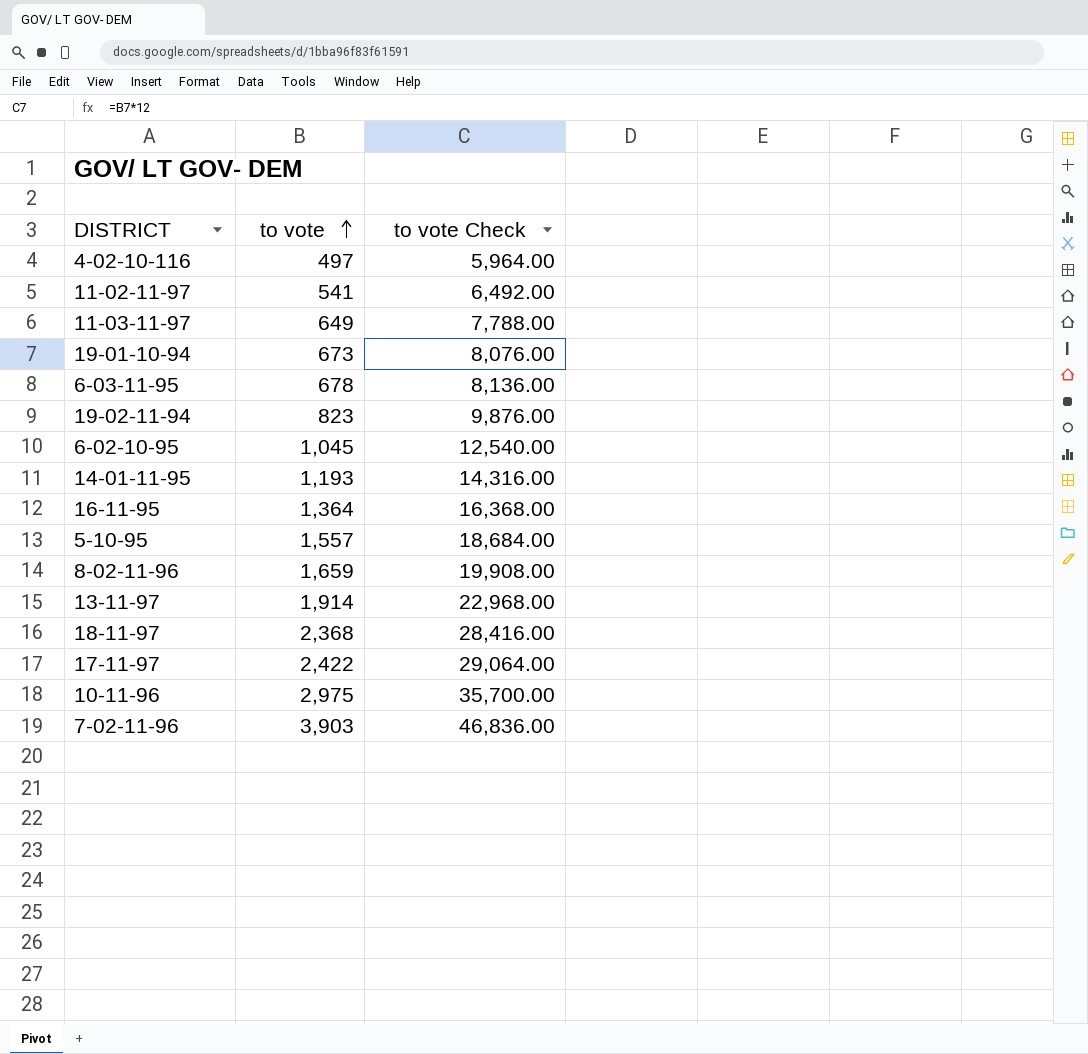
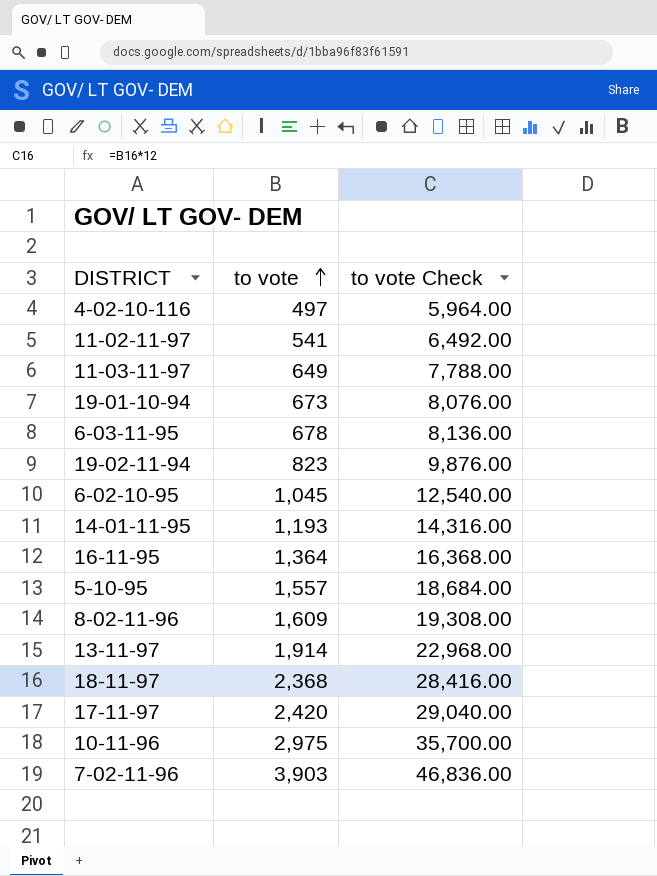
8-02-11-96 | to vote: 1,659 -> 1,609
8-02-11-96 | to vote Check: 19,908.00 -> 19,308.00
17-11-97 | to vote: 2,422 -> 2,420
17-11-97 | to vote Check: 29,064.00 -> 29,040.00

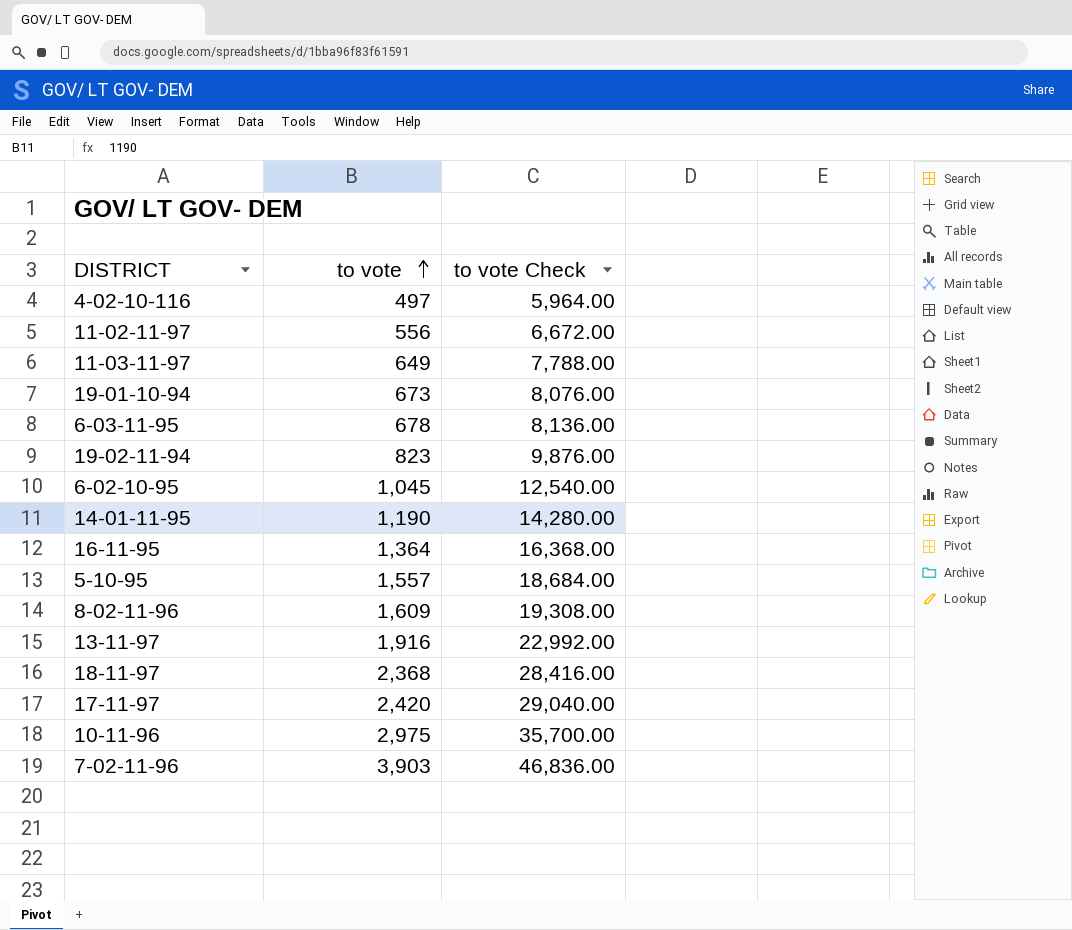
11-02-11-97 | to vote: 541 -> 556
11-02-11-97 | to vote Check: 6,492.00 -> 6,672.00
14-01-11-95 | to vote: 1,193 -> 1,190
14-01-11-95 | to vote Check: 14,316.00 -> 14,280.00
13-11-97 | to vote: 1,914 -> 1,916
13-11-97 | to vote Check: 22,968.00 -> 22,992.00

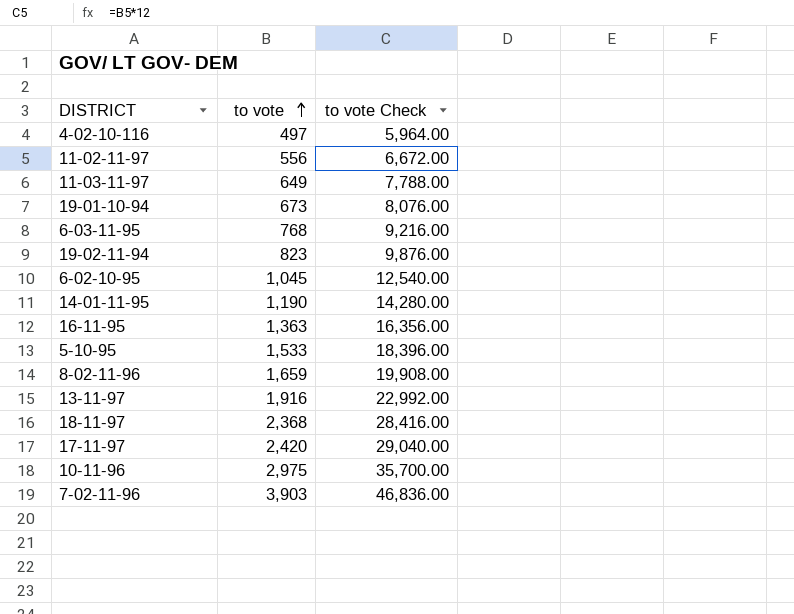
6-03-11-95 | to vote: 678 -> 768
6-03-11-95 | to vote Check: 8,136.00 -> 9,216.00
16-11-95 | to vote: 1,364 -> 1,363
16-11-95 | to vote Check: 16,368.00 -> 16,356.00
5-10-95 | to vote: 1,557 -> 1,533
5-10-95 | to vote Check: 18,684.00 -> 18,396.00
8-02-11-96 | to vote: 1,609 -> 1,659
8-02-11-96 | to vote Check: 19,308.00 -> 19,908.00

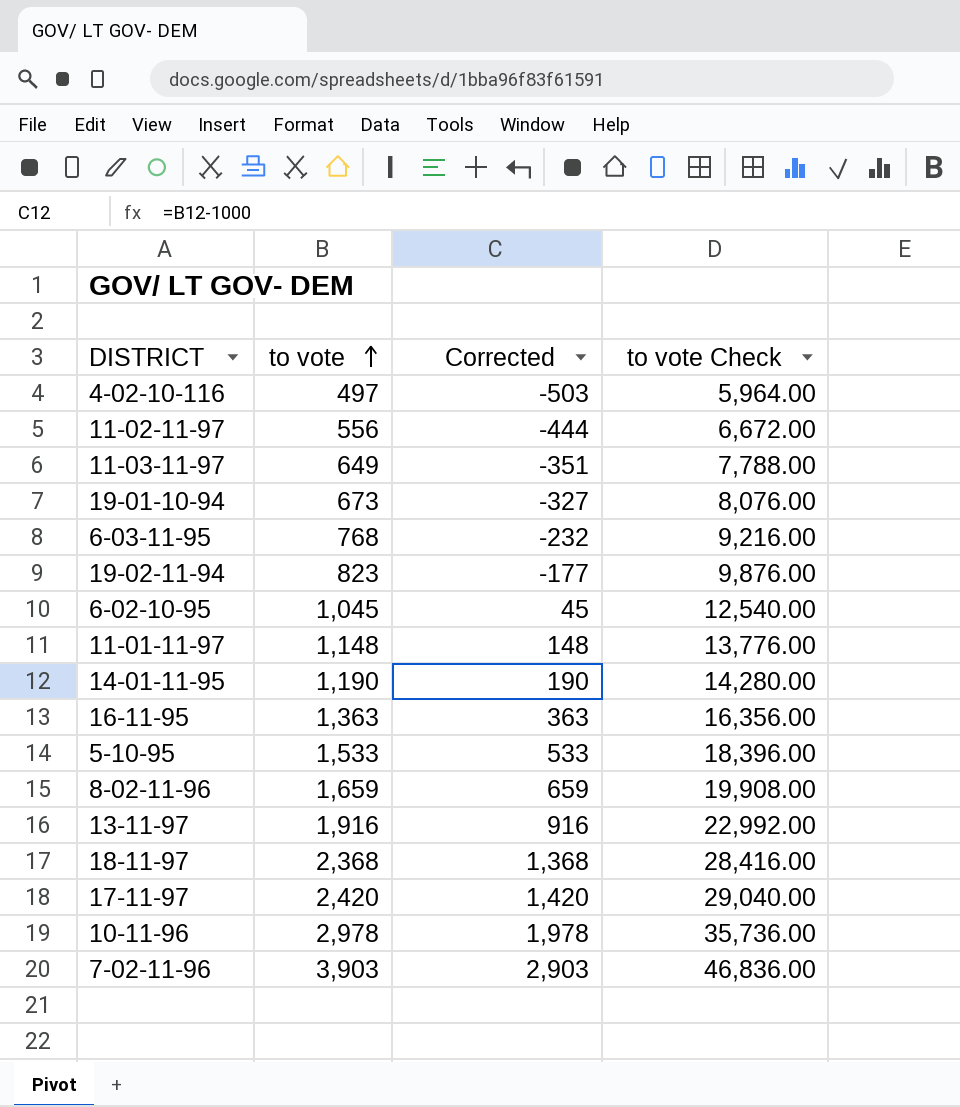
column Corrected | formula: none -> [to vote] - 1000
row 11-01-11-97: none -> 1,148 | 148 | 13,776.00
10-11-96 | to vote: 2,975 -> 2,978
10-11-96 | to vote Check: 35,700.00 -> 35,736.00

